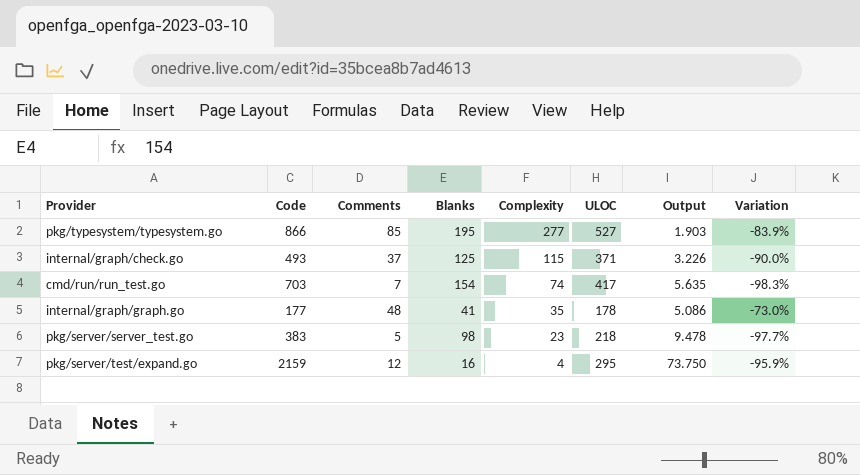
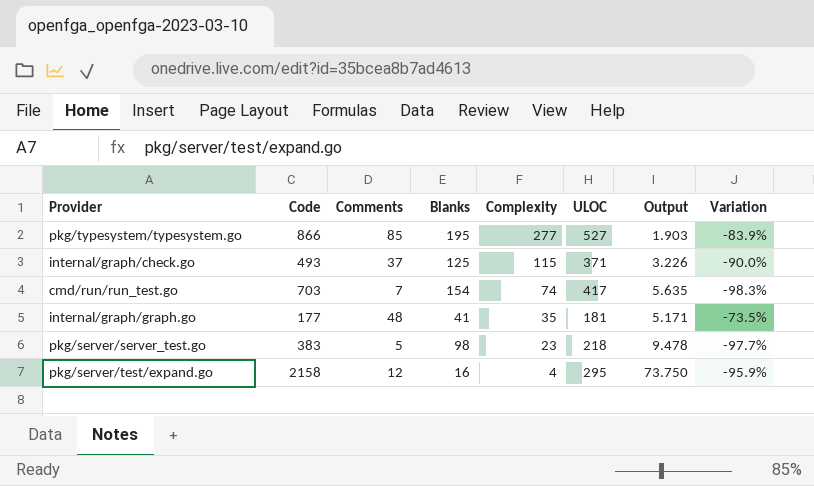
internal/graph/graph.go | ULOC: 178 -> 181
internal/graph/graph.go | Output: 5.086 -> 5.171
internal/graph/graph.go | Variation: -73.0% -> -73.5%
pkg/server/test/expand.go | Code: 2159 -> 2158

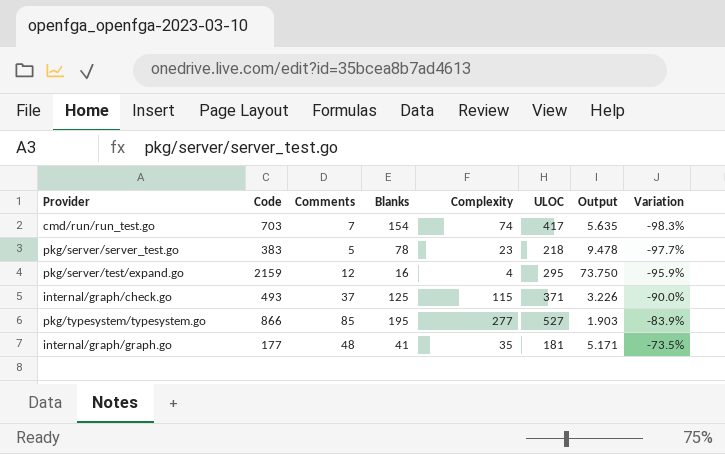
row order: Complexity descending -> Variation ascending
pkg/server/server_test.go | Blanks: 98 -> 78
pkg/server/test/expand.go | Code: 2158 -> 2159

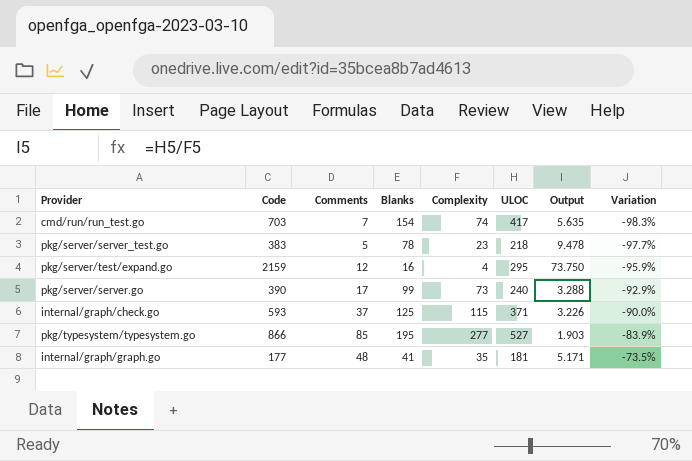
row pkg/server/server.go: none -> 390 | 17 | 99 | 73 | 240 | 3.288 | -92.9%
internal/graph/check.go | Code: 493 -> 593

